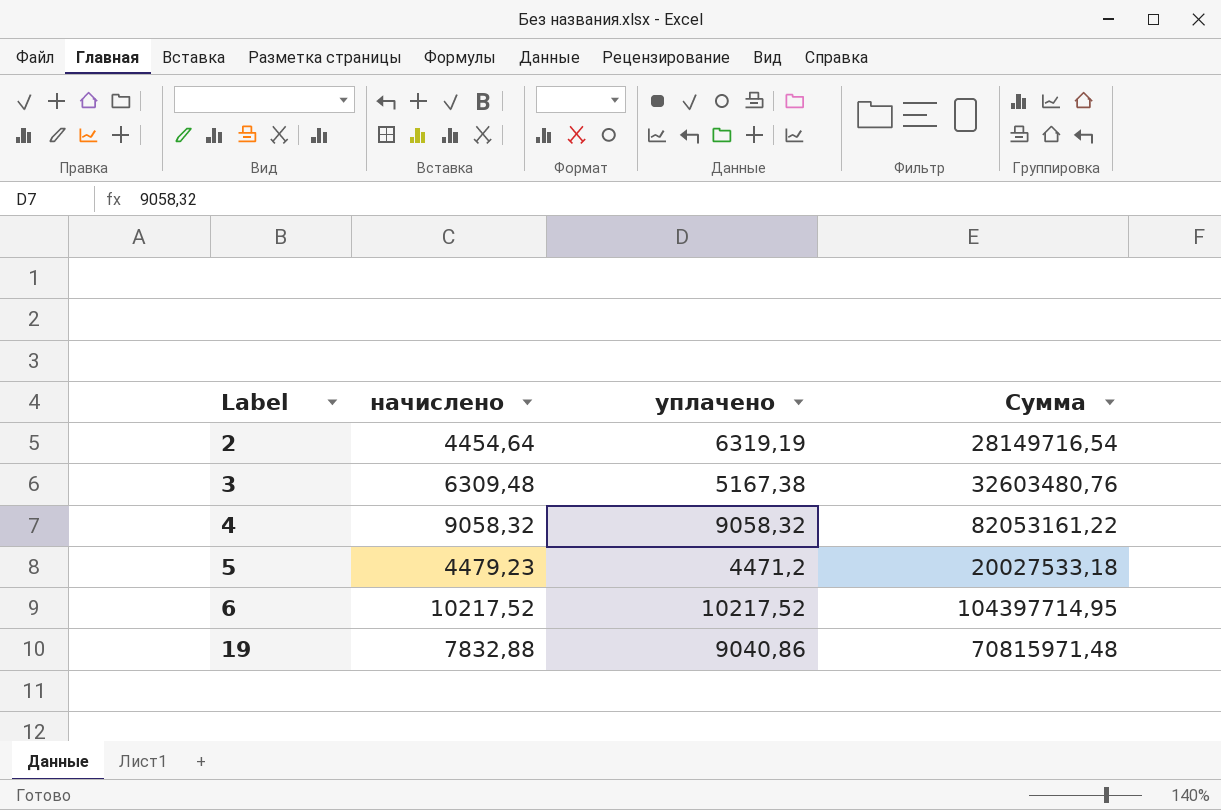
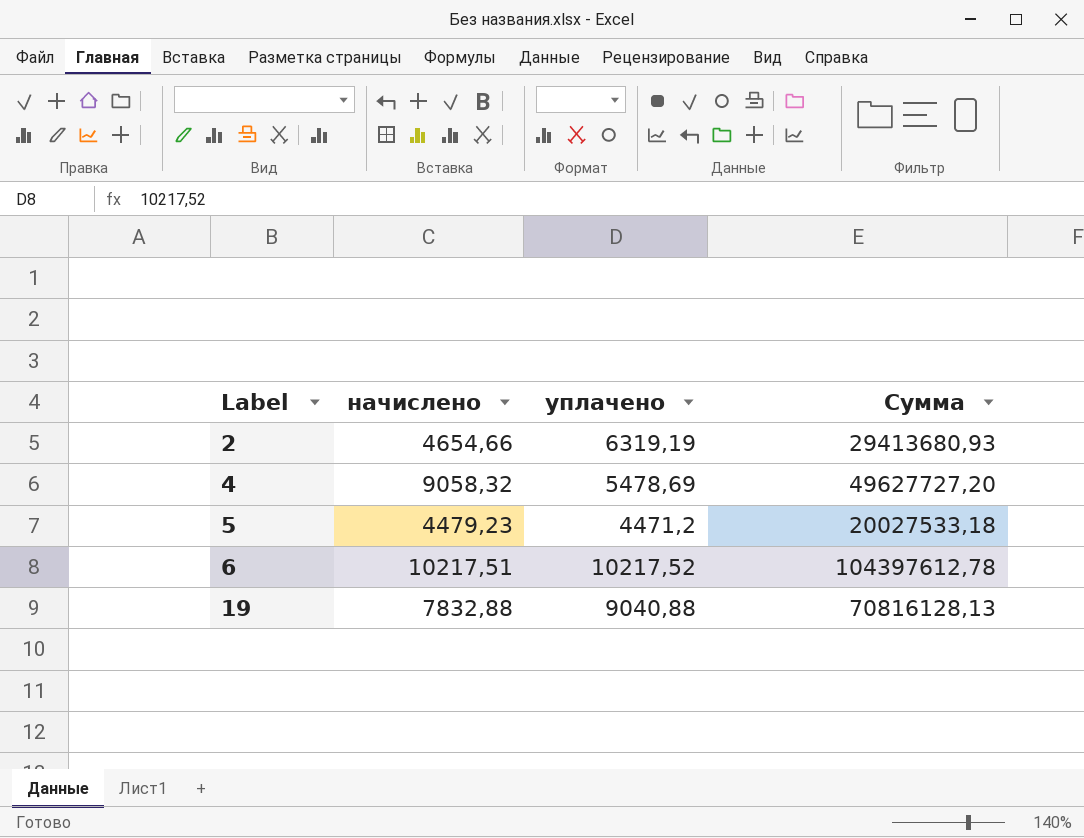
row 3: 6309,48 | 5167,38 | 32603480,76 -> none
2 | начислено: 4454,64 -> 4654,66
2 | Сумма: 28149716,54 -> 29413680,93
4 | уплачено: 9058,32 -> 5478,69
4 | Сумма: 82053161,22 -> 49627727,20
6 | начислено: 10217,52 -> 10217,51
6 | Сумма: 104397714,95 -> 104397612,78
19 | уплачено: 9040,86 -> 9040,88
19 | Сумма: 70815971,48 -> 70816128,13

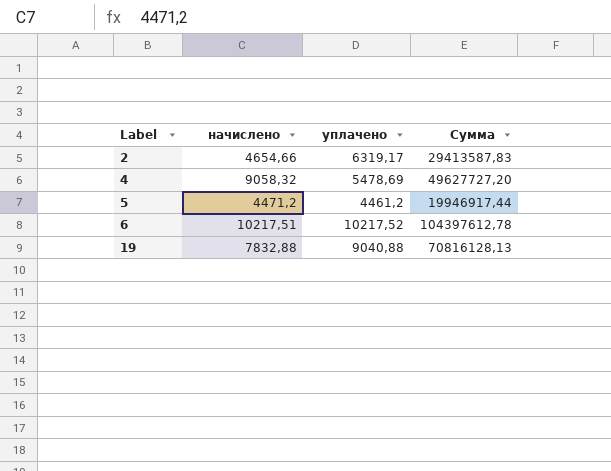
2 | уплачено: 6319,19 -> 6319,17
2 | Сумма: 29413680,93 -> 29413587,83
5 | начислено: 4479,23 -> 4471,2
5 | уплачено: 4471,2 -> 4461,2
5 | Сумма: 20027533,18 -> 19946917,44

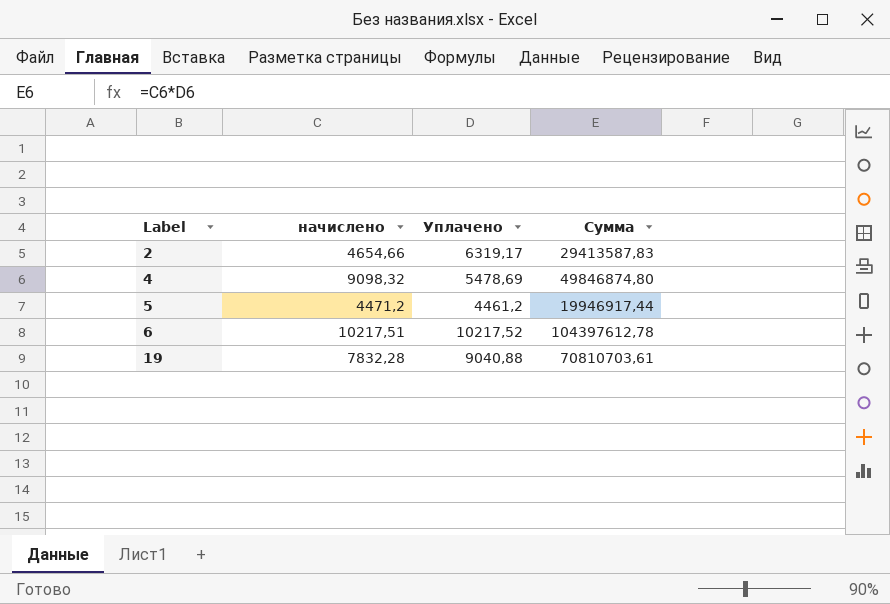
column name: уплачено -> Уплачено
4 | начислено: 9058,32 -> 9098,32
4 | Сумма: 49627727,20 -> 49846874,80
19 | начислено: 7832,88 -> 7832,28
19 | Сумма: 70816128,13 -> 70810703,61

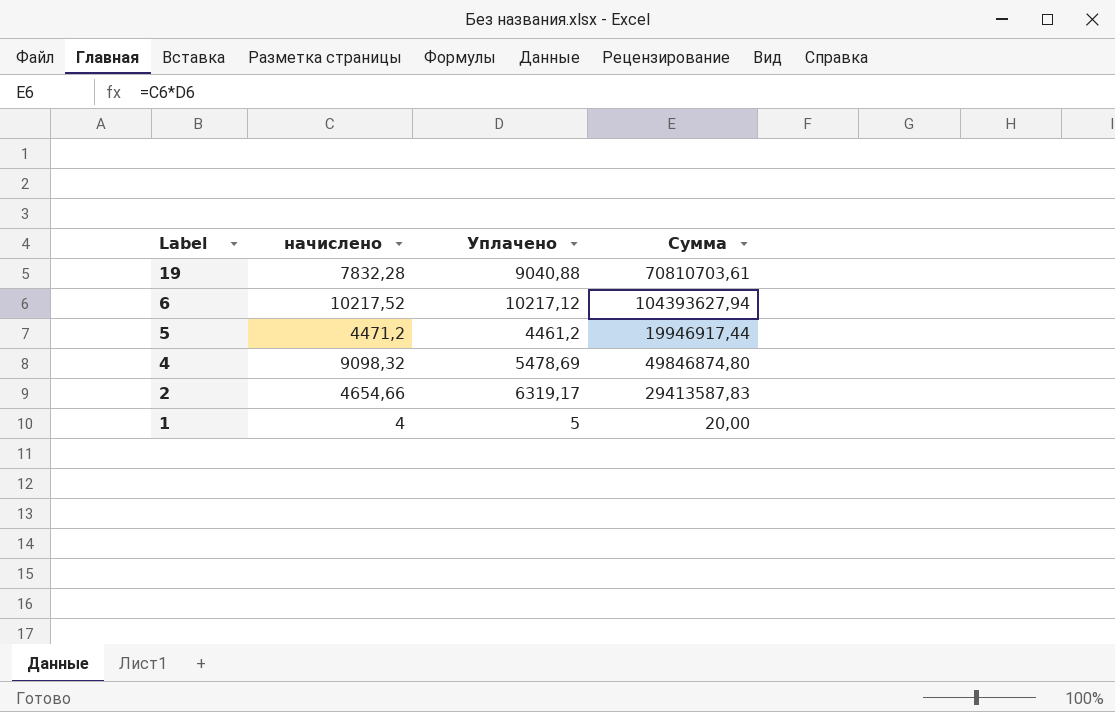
row order: Label ascending -> Label descending
6 | начислено: 10217,51 -> 10217,52
6 | Уплачено: 10217,52 -> 10217,12
6 | Сумма: 104397612,78 -> 104393627,94
row 1: none -> 4 | 5 | 20,00

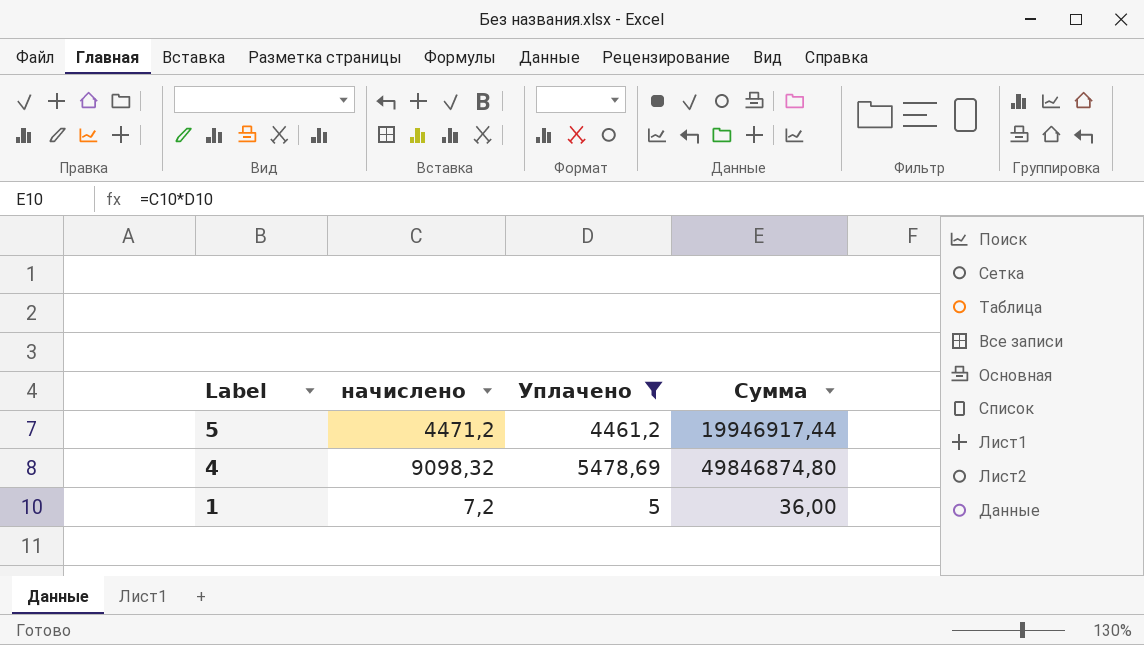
filter: none -> Уплачено <= 5478,69
1 | начислено: 4 -> 7,2
1 | Сумма: 20,00 -> 36,00

